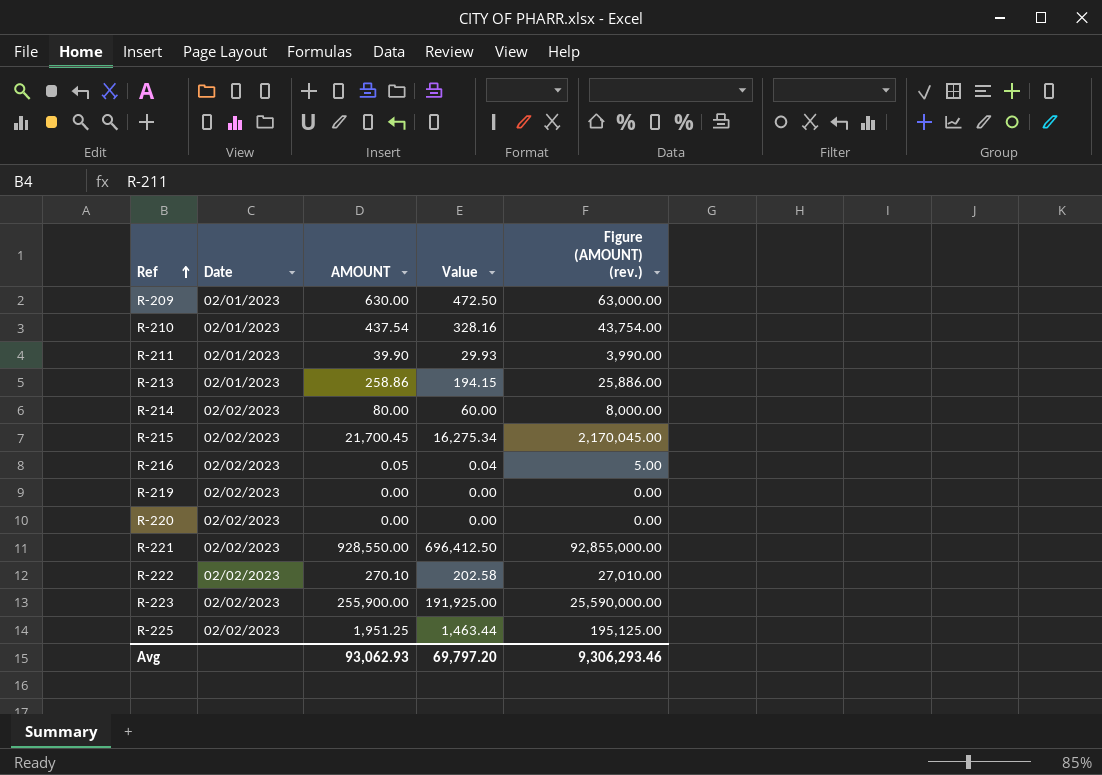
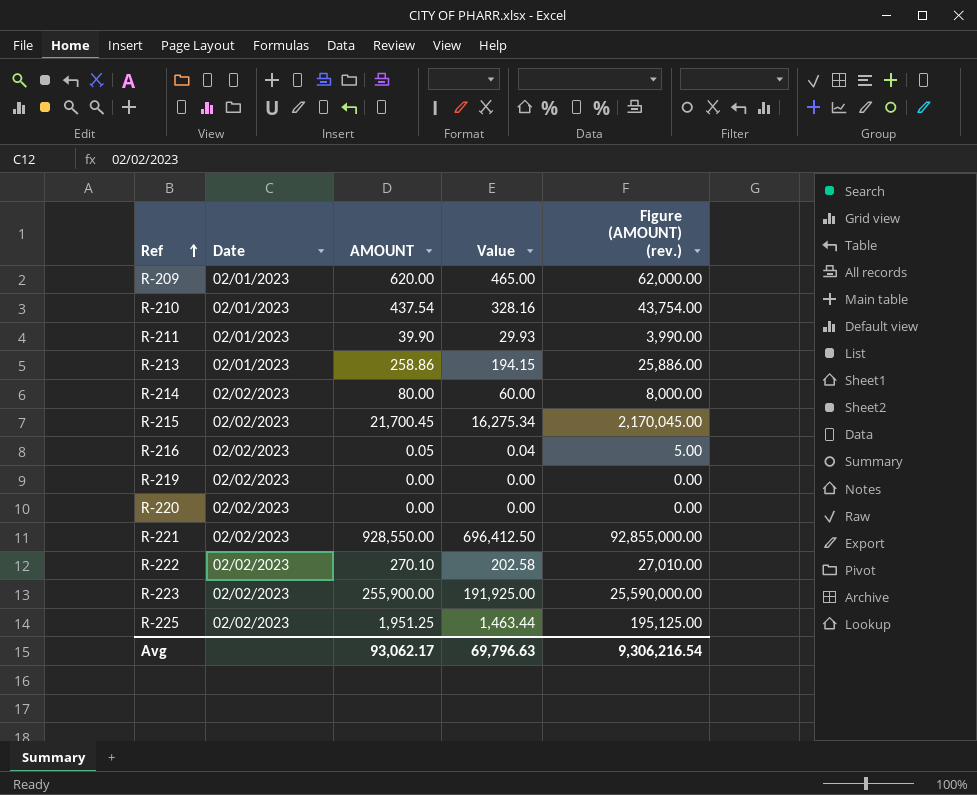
R-209 | AMOUNT: 630.00 -> 620.00
R-209 | Value: 472.50 -> 465.00
R-209 | Figure (AMOUNT) (rev.): 63,000.00 -> 62,000.00
Avg | AMOUNT: 93,062.93 -> 93,062.17
Avg | Value: 69,797.20 -> 69,796.63
Avg | Figure (AMOUNT) (rev.): 9,306,293.46 -> 9,306,216.54

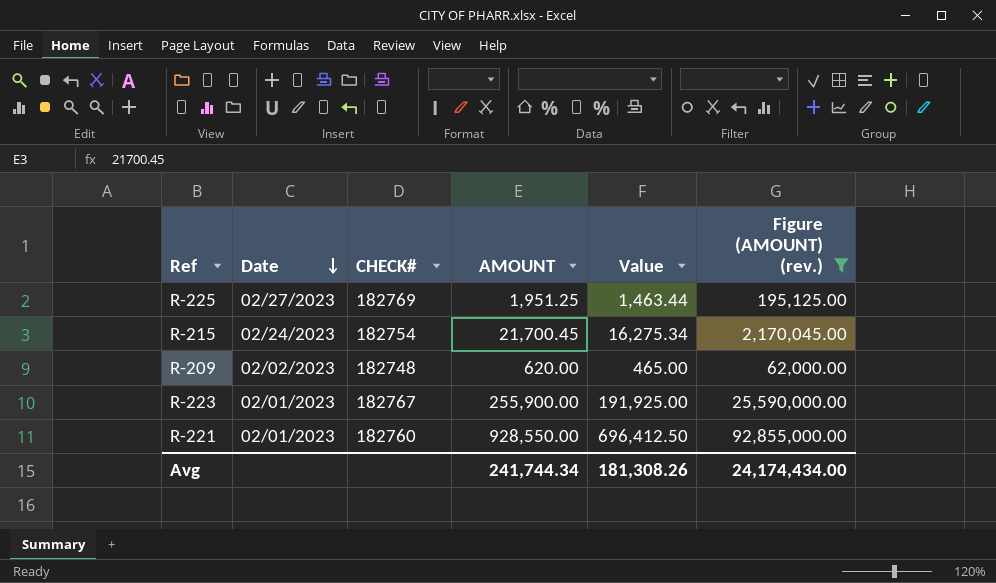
filter: none -> Figure (AMOUNT) (rev.) >= 62,000.00
row order: Ref ascending -> Date descending
column CHECK# | position: none -> 3
R-225 | Date: 02/02/2023 -> 02/27/2023
R-215 | Date: 02/02/2023 -> 02/24/2023
R-209 | Date: 02/01/2023 -> 02/02/2023
R-223 | Date: 02/02/2023 -> 02/01/2023
R-221 | Date: 02/02/2023 -> 02/01/2023
Avg | AMOUNT: 93,062.17 -> 241,744.34
Avg | Value: 69,796.63 -> 181,308.26
Avg | Figure (AMOUNT) (rev.): 9,306,216.54 -> 24,174,434.00

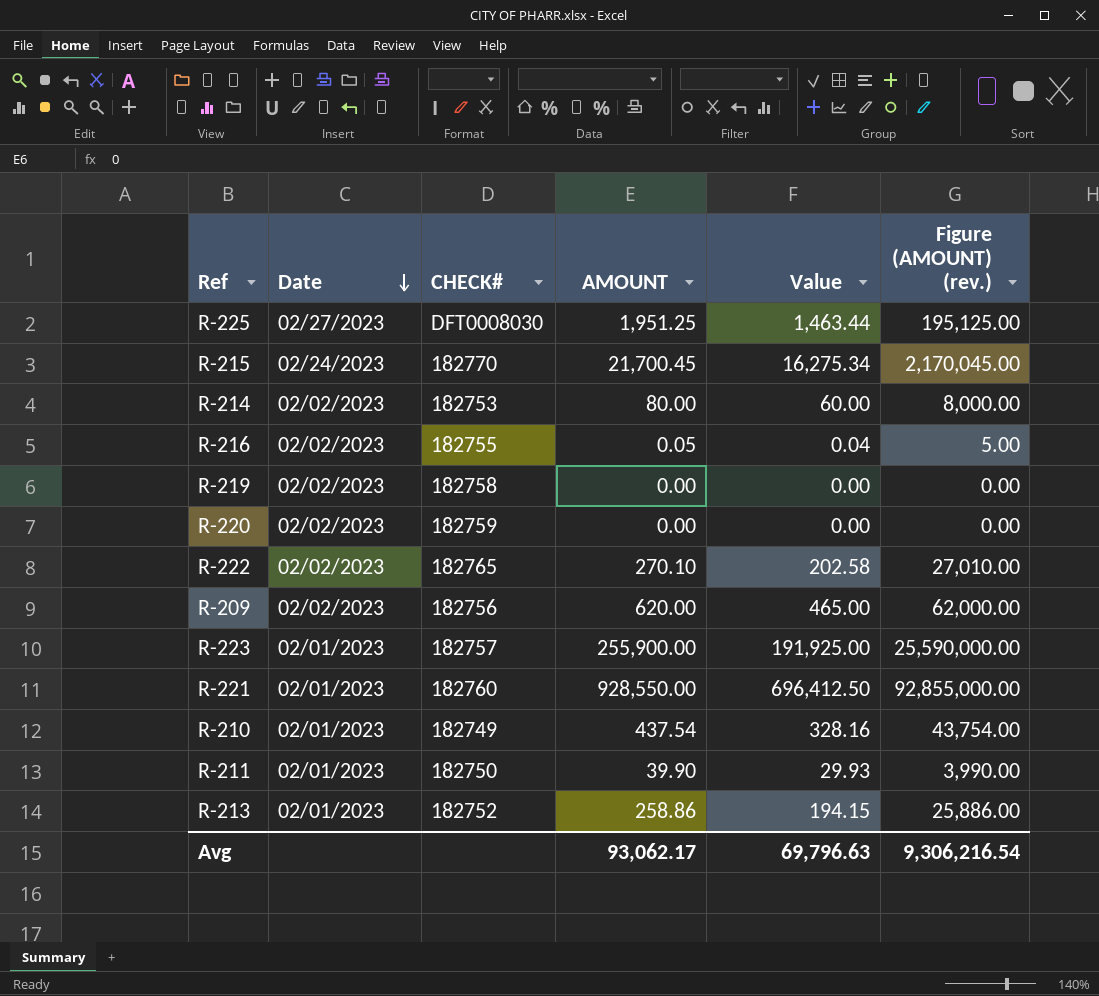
filter: Figure (AMOUNT) (rev.) >= 62,000.00 -> none
R-225 | CHECK#: 182769 -> DFT0008030
R-215 | CHECK#: 182754 -> 182770
R-209 | CHECK#: 182748 -> 182756
R-223 | CHECK#: 182767 -> 182757
Avg | AMOUNT: 241,744.34 -> 93,062.17
Avg | Value: 181,308.26 -> 69,796.63
Avg | Figure (AMOUNT) (rev.): 24,174,434.00 -> 9,306,216.54

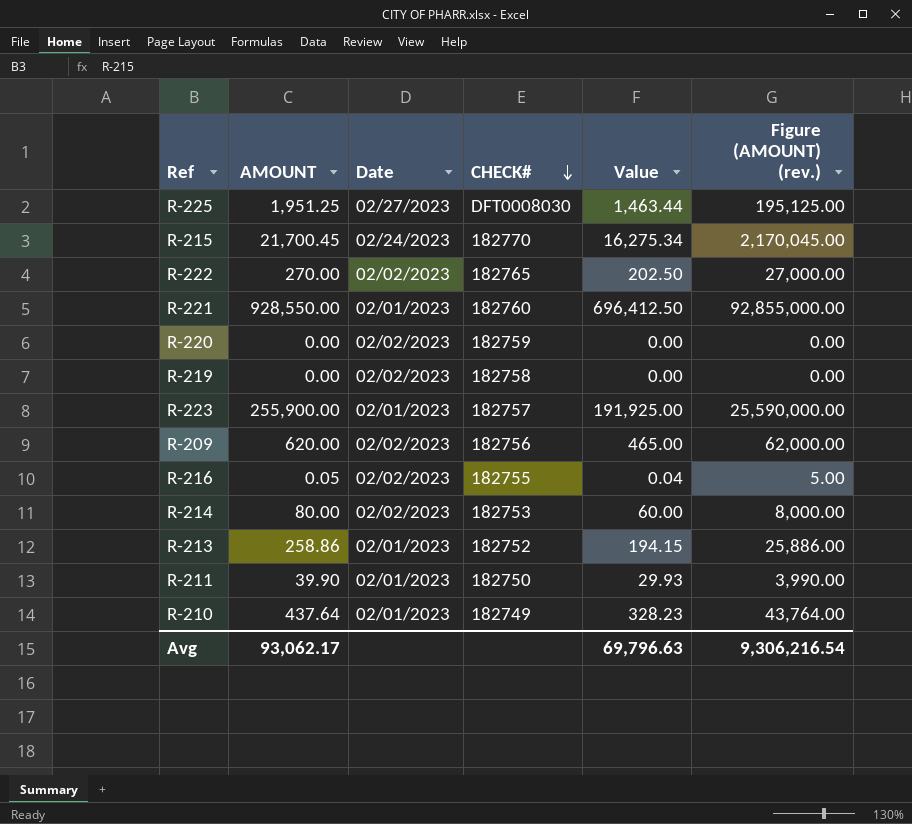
row order: Date descending -> CHECK# descending
column AMOUNT | position: 4 -> 2
R-222 | AMOUNT: 270.10 -> 270.00
R-222 | Value: 202.58 -> 202.50
R-222 | Figure (AMOUNT) (rev.): 27,010.00 -> 27,000.00
R-210 | AMOUNT: 437.54 -> 437.64
R-210 | Value: 328.16 -> 328.23
R-210 | Figure (AMOUNT) (rev.): 43,754.00 -> 43,764.00

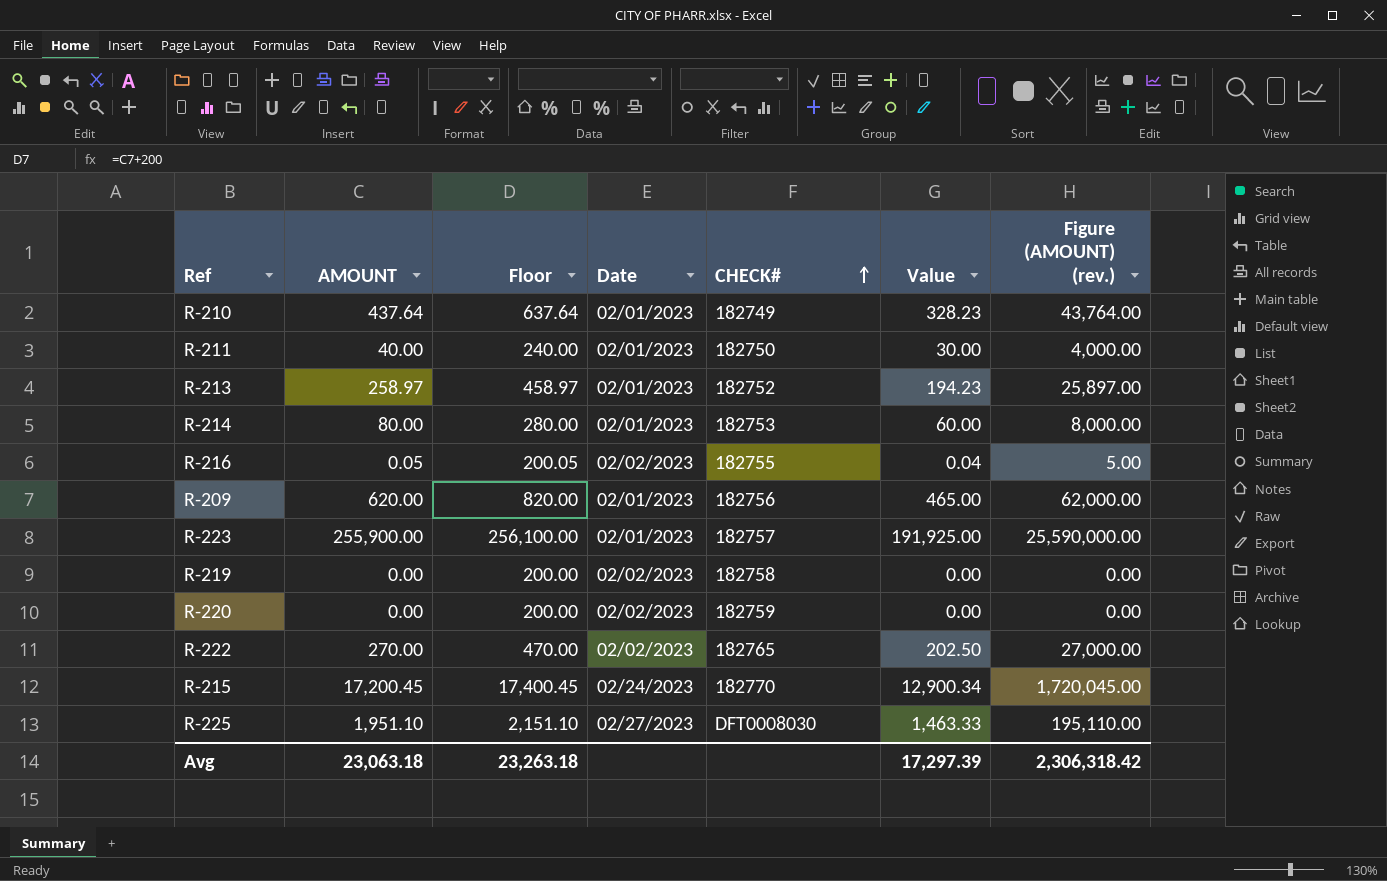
row order: CHECK# descending -> CHECK# ascending
column Floor | formula: none -> [AMOUNT] + 200
row R-221: 928,550.00 | 02/01/2023 | 182760 | 696,412.50 | 92,855,000.00 -> none
R-211 | AMOUNT: 39.90 -> 40.00
R-211 | Value: 29.93 -> 30.00
R-211 | Figure (AMOUNT) (rev.): 3,990.00 -> 4,000.00
R-213 | AMOUNT: 258.86 -> 258.97
R-213 | Value: 194.15 -> 194.23
R-213 | Figure (AMOUNT) (rev.): 25,886.00 -> 25,897.00
R-214 | Date: 02/02/2023 -> 02/01/2023
R-209 | Date: 02/02/2023 -> 02/01/2023
R-215 | AMOUNT: 21,700.45 -> 17,200.45
R-215 | Value: 16,275.34 -> 12,900.34
R-215 | Figure (AMOUNT) (rev.): 2,170,045.00 -> 1,720,045.00
R-225 | AMOUNT: 1,951.25 -> 1,951.10
R-225 | Value: 1,463.44 -> 1,463.33
R-225 | Figure (AMOUNT) (rev.): 195,125.00 -> 195,110.00
Avg | AMOUNT: 93,062.17 -> 23,063.18
Avg | Value: 69,796.63 -> 17,297.39
Avg | Figure (AMOUNT) (rev.): 9,306,216.54 -> 2,306,318.42

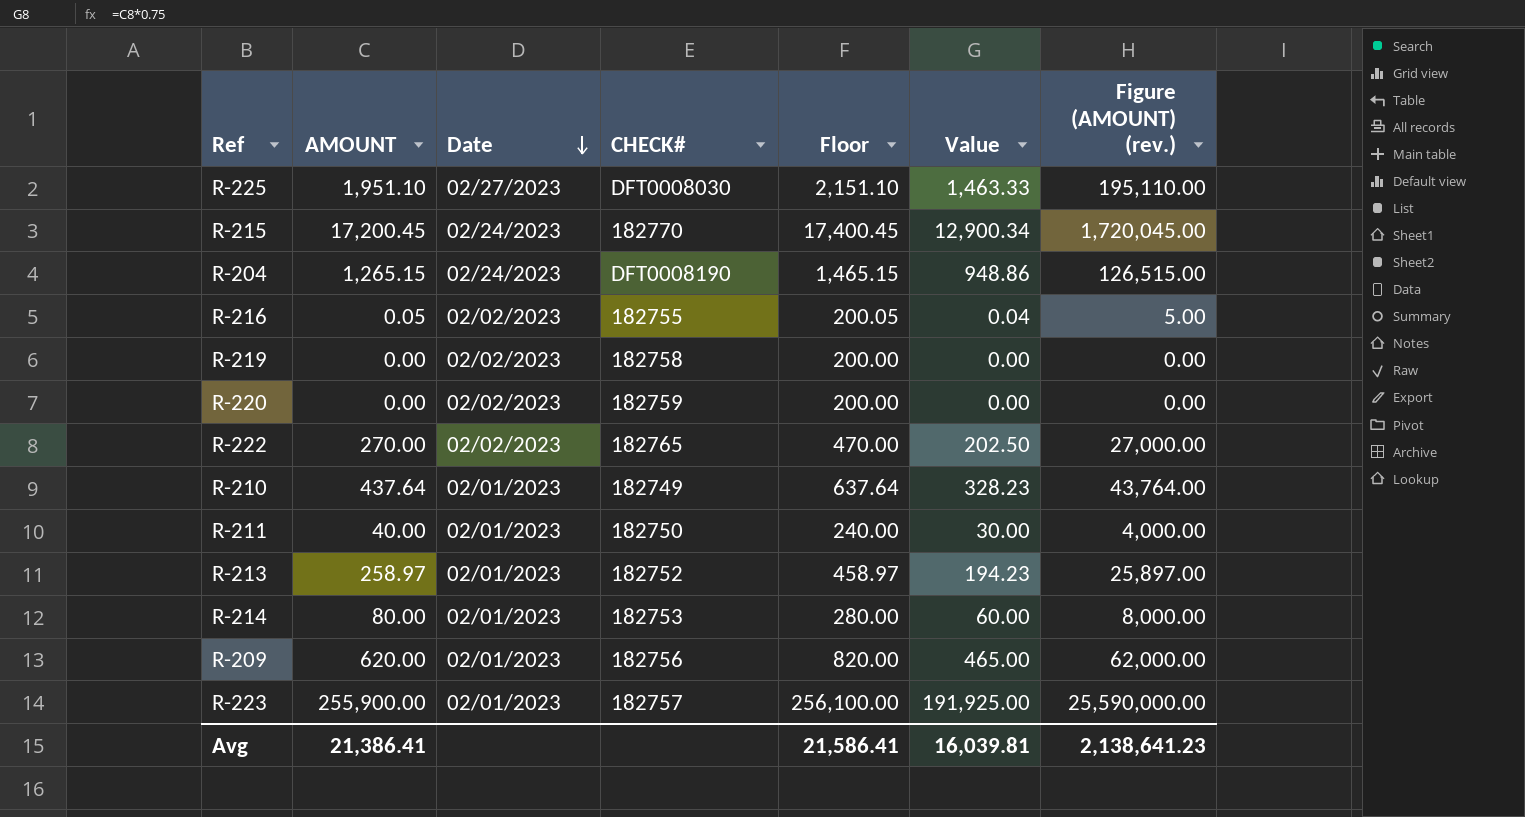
row order: CHECK# ascending -> Date descending
column Floor | position: 3 -> 5
row R-204: none -> 1,265.15 | 02/24/2023 | DFT0008190 | 1,465.15 | 948.86 | 126,515.00
Avg | AMOUNT: 23,063.18 -> 21,386.41
Avg | Floor: 23,263.18 -> 21,586.41
Avg | Value: 17,297.39 -> 16,039.81
Avg | Figure (AMOUNT) (rev.): 2,306,318.42 -> 2,138,641.23

